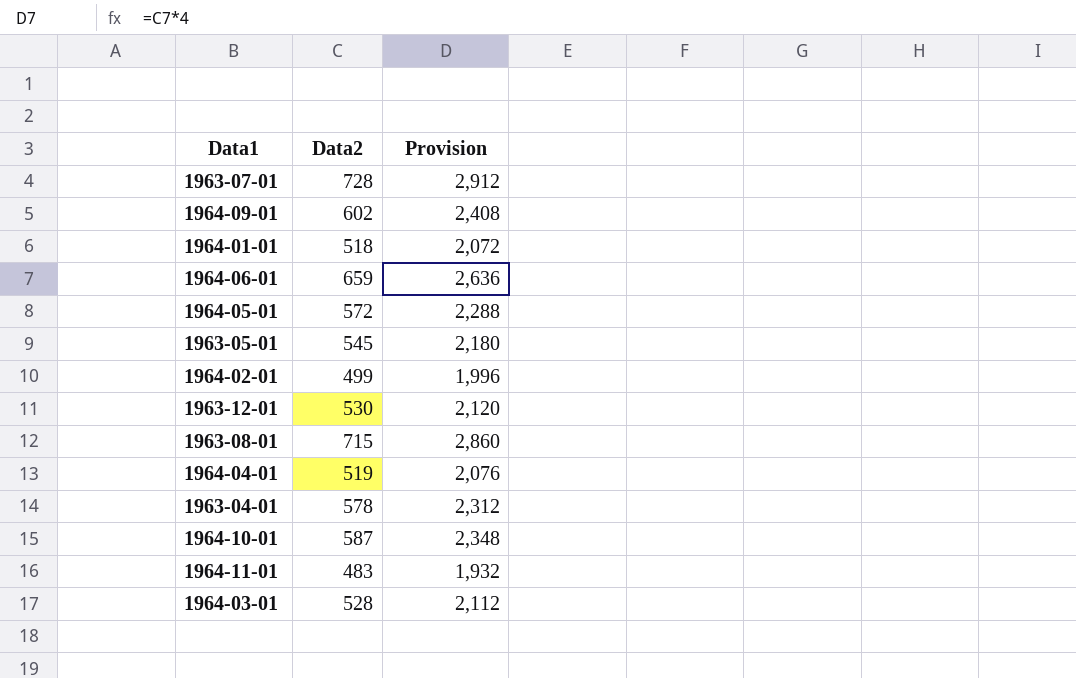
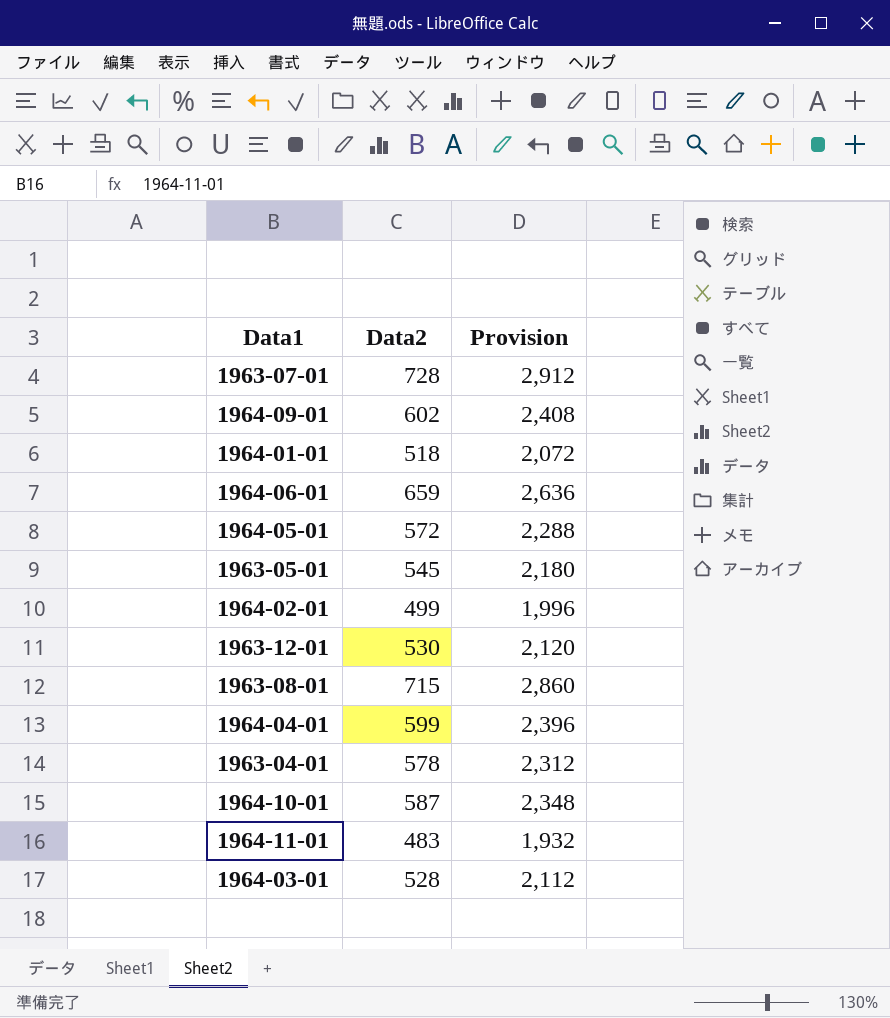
1964-04-01 | Data2: 519 -> 599
1964-04-01 | Provision: 2,076 -> 2,396

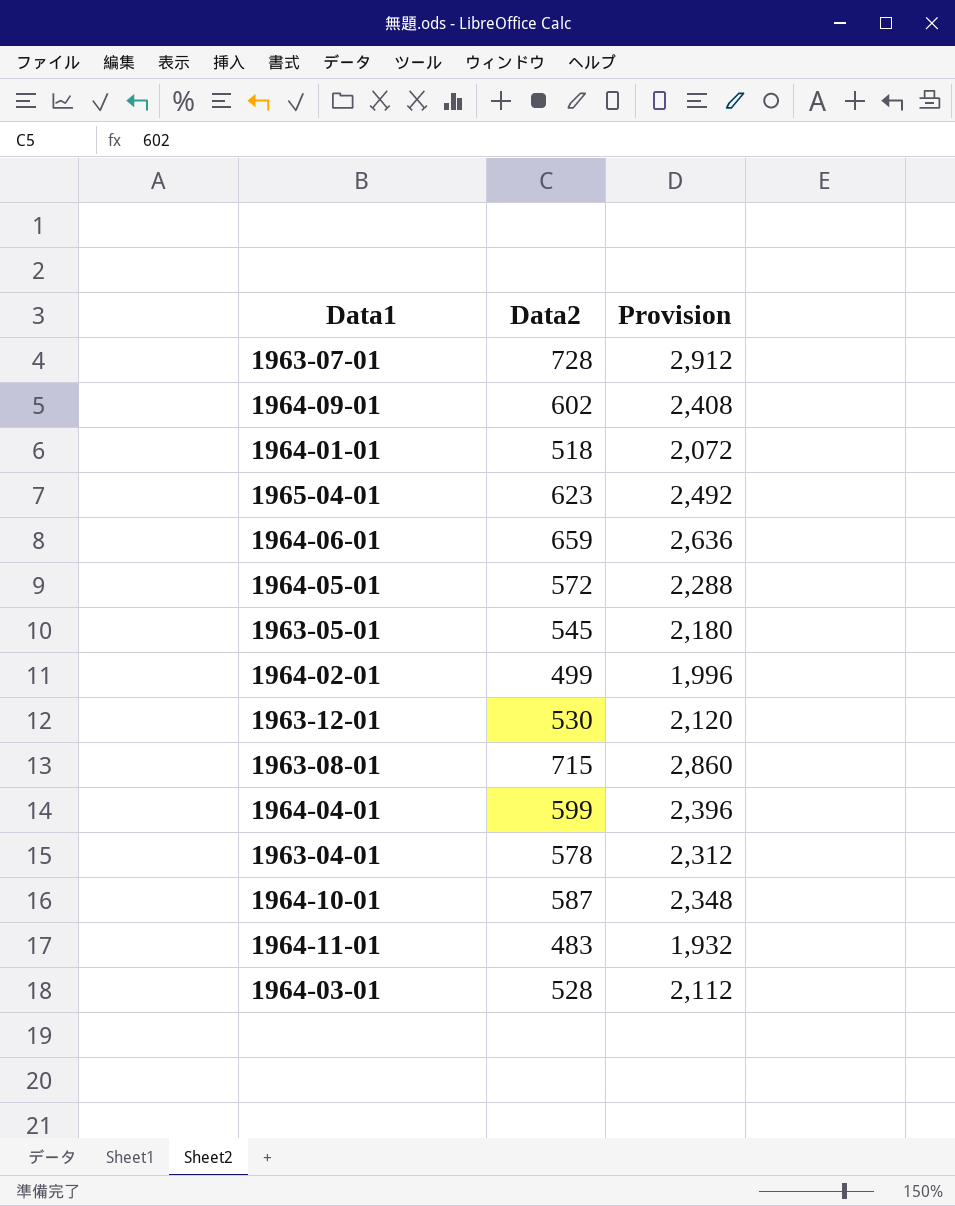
row 1965-04-01: none -> 623 | 2,492

